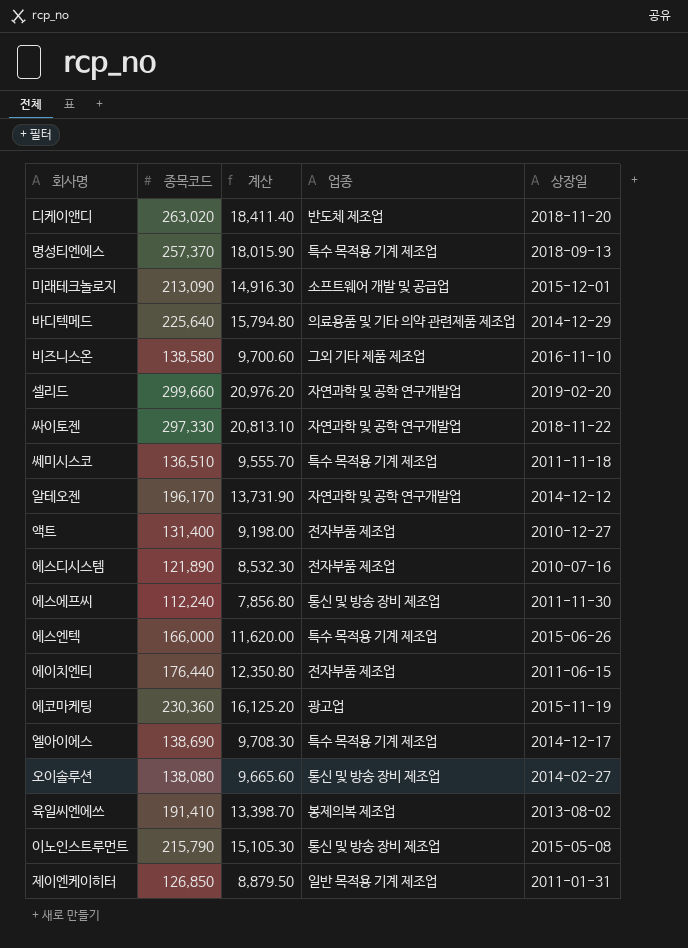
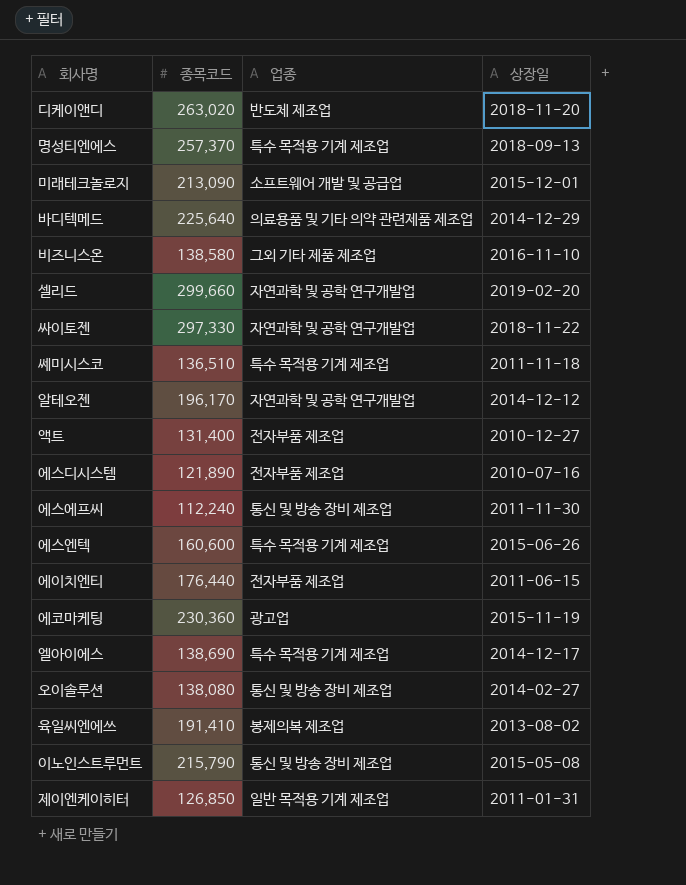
column 계산 | formula: [종목코드] * 0.07 -> none
에스엔텍 | 종목코드: 166,000 -> 160,600

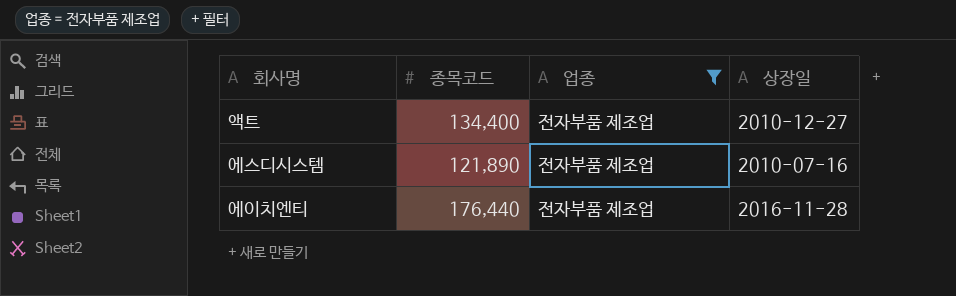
filter: none -> 업종 = 전자부품 제조업
액트 | 종목코드: 131,400 -> 134,400
에이치엔티 | 상장일: 2011-06-15 -> 2016-11-28

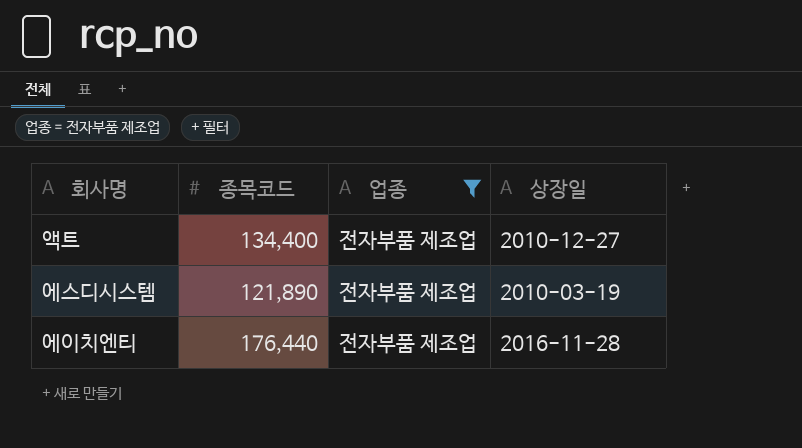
에스디시스템 | 상장일: 2010-07-16 -> 2010-03-19

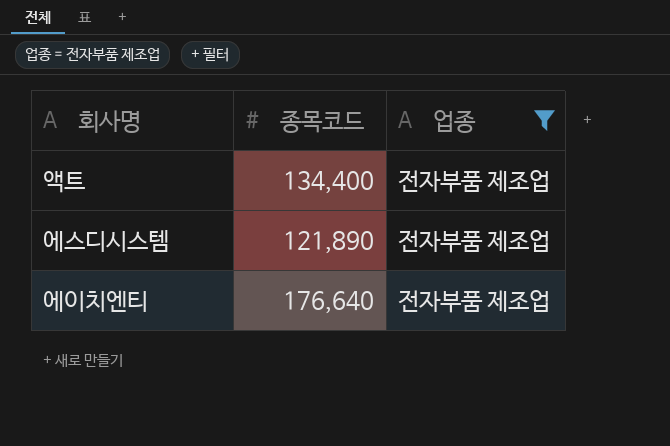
column 상장일 | position: 4 -> none
에이치엔티 | 종목코드: 176,440 -> 176,640

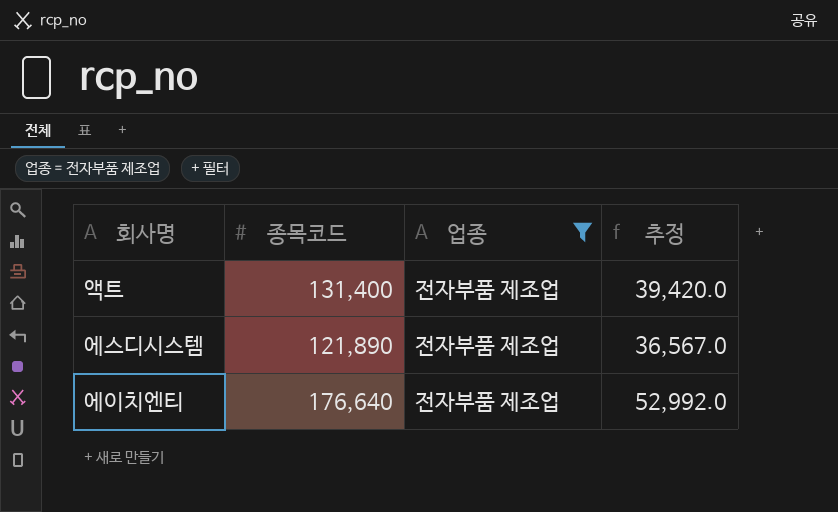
column 추정 | formula: none -> [종목코드] * 0.3
액트 | 종목코드: 134,400 -> 131,400

